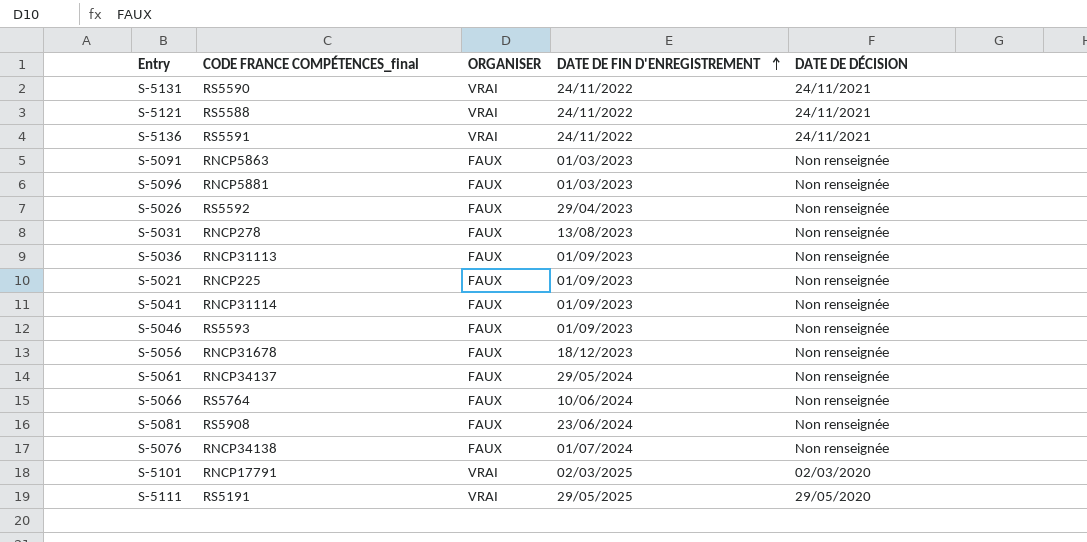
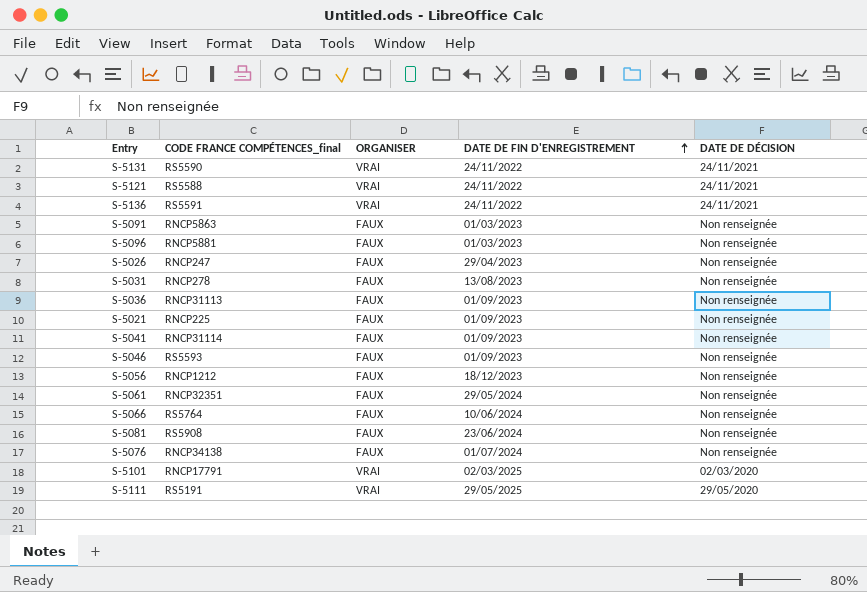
S-5026 | CODE FRANCE COMPÉTENCES_final: RS5592 -> RNCP247
S-5056 | CODE FRANCE COMPÉTENCES_final: RNCP31678 -> RNCP1212
S-5061 | CODE FRANCE COMPÉTENCES_final: RNCP34137 -> RNCP32351

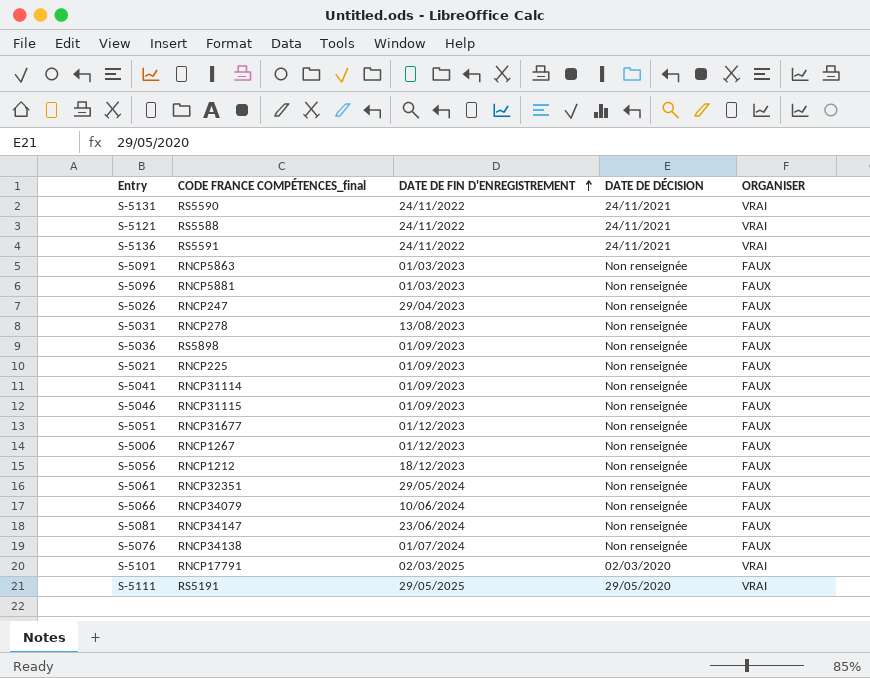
column ORGANISER | position: 3 -> 5
S-5036 | CODE FRANCE COMPÉTENCES_final: RNCP31113 -> RS5898
S-5046 | CODE FRANCE COMPÉTENCES_final: RS5593 -> RNCP31115
row S-5051: none -> RNCP31677 | 01/12/2023 | Non renseignée | FAUX
row S-5006: none -> RNCP1267 | 01/12/2023 | Non renseignée | FAUX
S-5066 | CODE FRANCE COMPÉTENCES_final: RS5764 -> RNCP34079
S-5081 | CODE FRANCE COMPÉTENCES_final: RS5908 -> RNCP34147

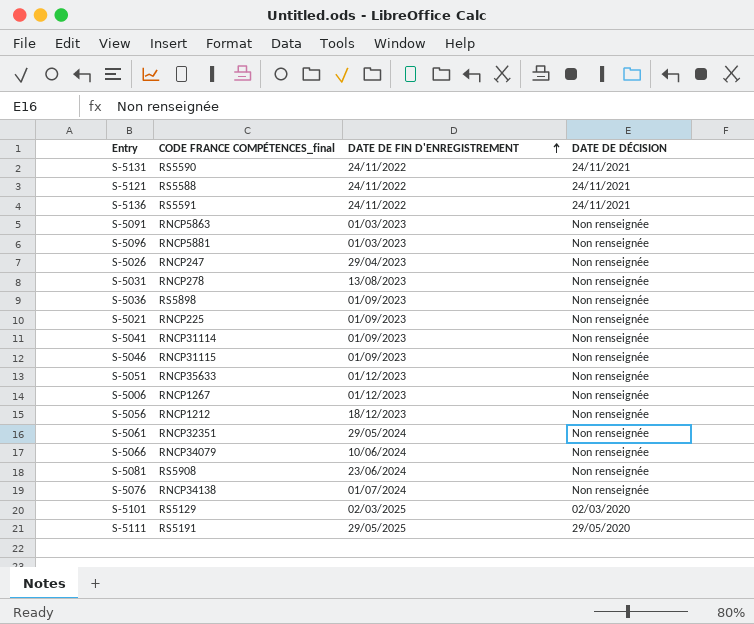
column ORGANISER | position: 5 -> none
S-5051 | CODE FRANCE COMPÉTENCES_final: RNCP31677 -> RNCP35633
S-5081 | CODE FRANCE COMPÉTENCES_final: RNCP34147 -> RS5908
S-5101 | CODE FRANCE COMPÉTENCES_final: RNCP17791 -> RS5129

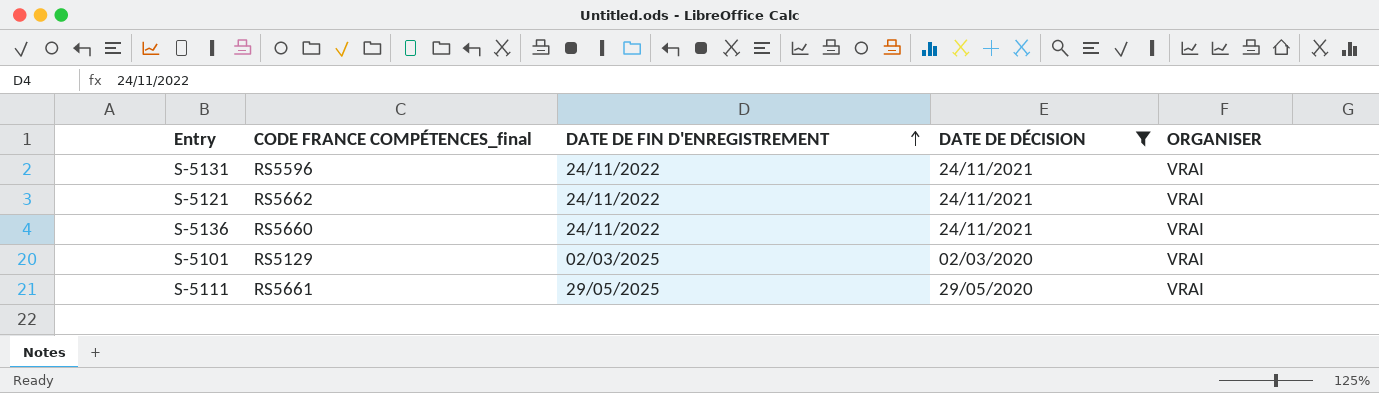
filter: none -> DATE DE DÉCISION != Non renseignée
column ORGANISER | position: none -> 5
S-5131 | CODE FRANCE COMPÉTENCES_final: RS5590 -> RS5596
S-5121 | CODE FRANCE COMPÉTENCES_final: RS5588 -> RS5662
S-5136 | CODE FRANCE COMPÉTENCES_final: RS5591 -> RS5660
S-5111 | CODE FRANCE COMPÉTENCES_final: RS5191 -> RS5661

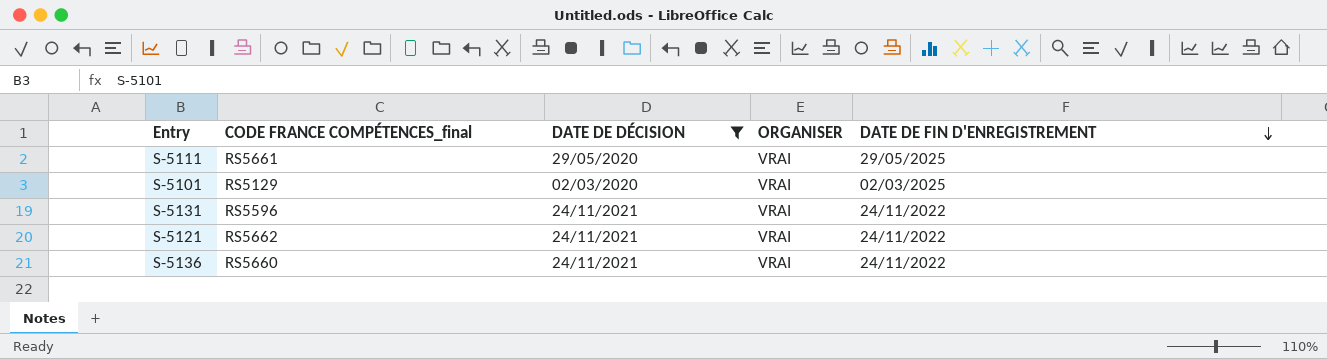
row order: DATE DE FIN D'ENREGISTREMENT ascending -> DATE DE FIN D'ENREGISTREMENT descending
column DATE DE FIN D'ENREGISTREMENT | position: 3 -> 5

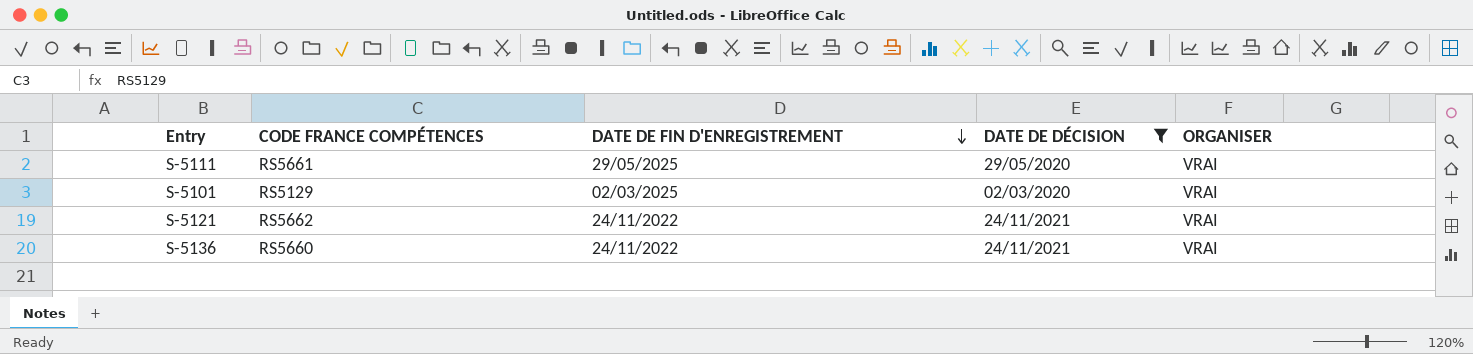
column name: CODE FRANCE COMPÉTENCES_final -> CODE FRANCE COMPÉTENCES
column DATE DE FIN D'ENREGISTREMENT | position: 5 -> 3
row S-5131: RS5596 | 24/11/2021 | VRAI | 24/11/2022 -> none

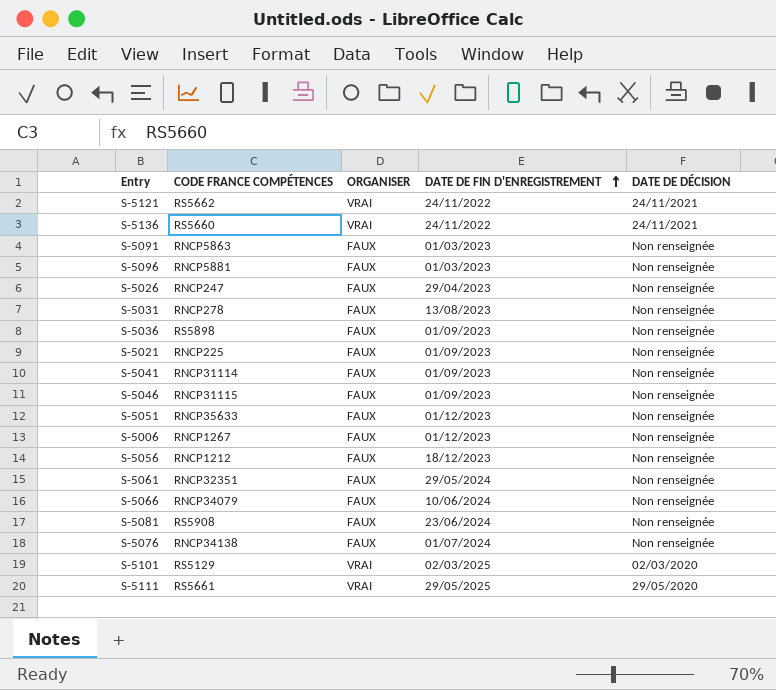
filter: DATE DE DÉCISION != Non renseignée -> none
row order: DATE DE FIN D'ENREGISTREMENT descending -> DATE DE FIN D'ENREGISTREMENT ascending
column ORGANISER | position: 5 -> 3

